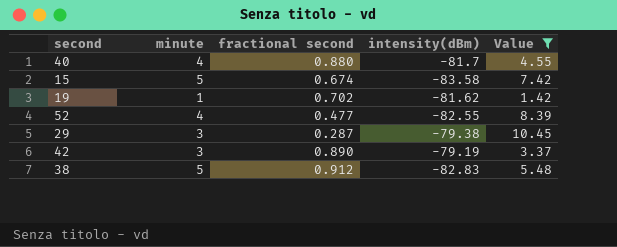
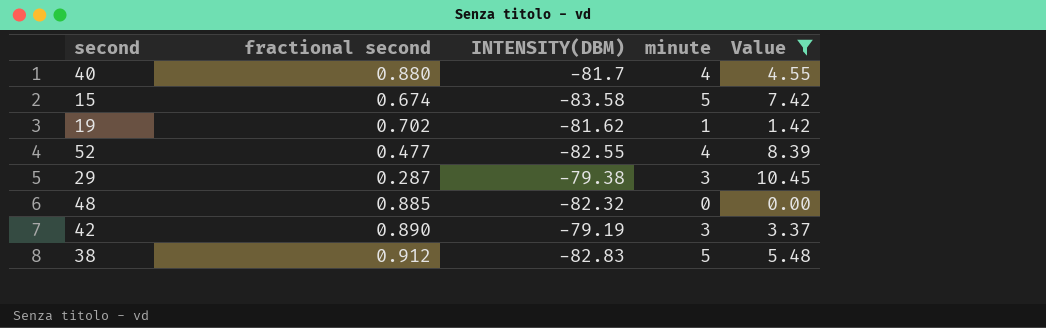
column name: intensity(dBm) -> INTENSITY(DBM)
column minute | position: 2 -> 4
row 48: none -> 0.885 | -82.32 | 0 | 0.00

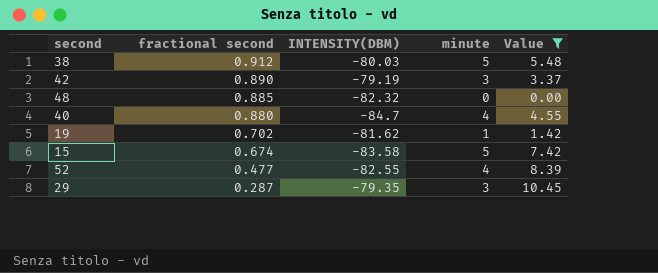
row order: none -> fractional second descending
38 | INTENSITY(DBM): -82.83 -> -80.03
40 | INTENSITY(DBM): -81.7 -> -84.7
29 | INTENSITY(DBM): -79.38 -> -79.35

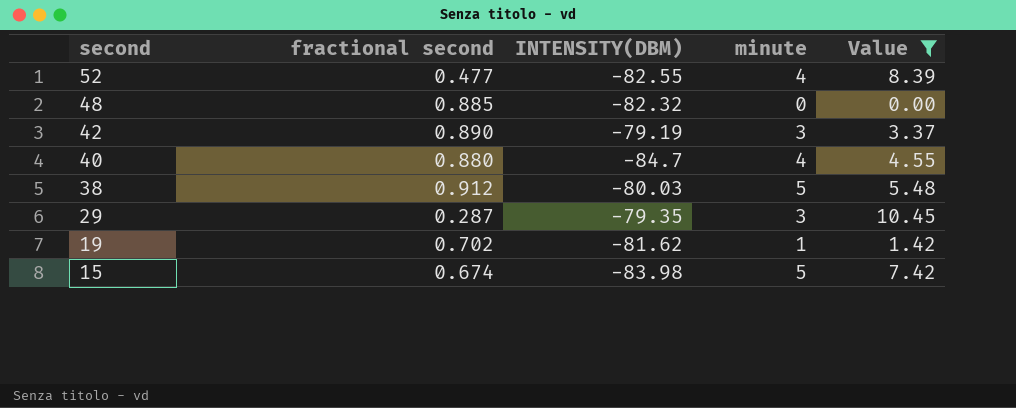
row order: fractional second descending -> second descending
15 | INTENSITY(DBM): -83.58 -> -83.98

